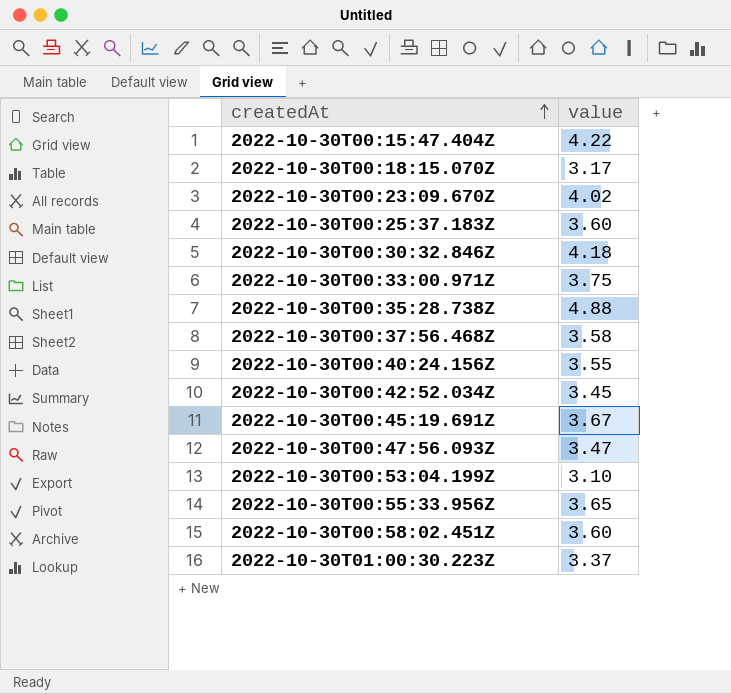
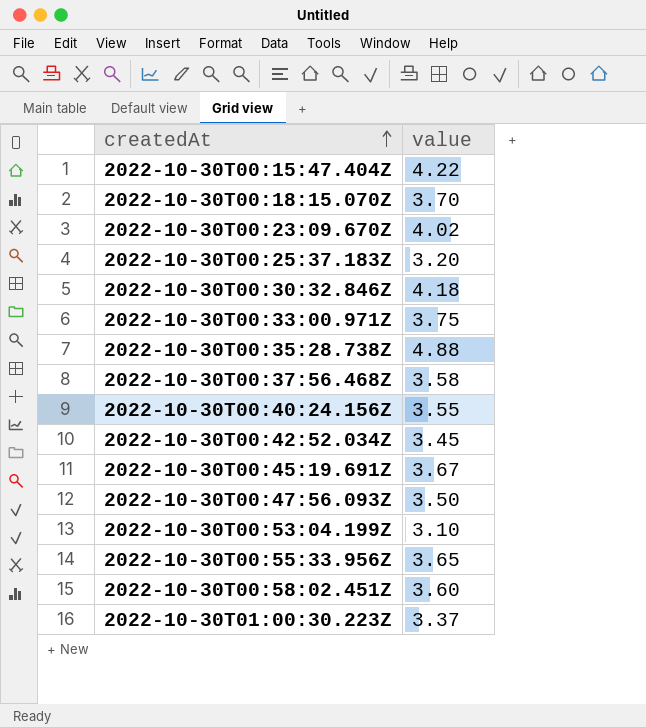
2022-10-30T00:18:15.070Z | value: 3.17 -> 3.70
2022-10-30T00:25:37.183Z | value: 3.60 -> 3.20
2022-10-30T00:47:56.093Z | value: 3.47 -> 3.50

